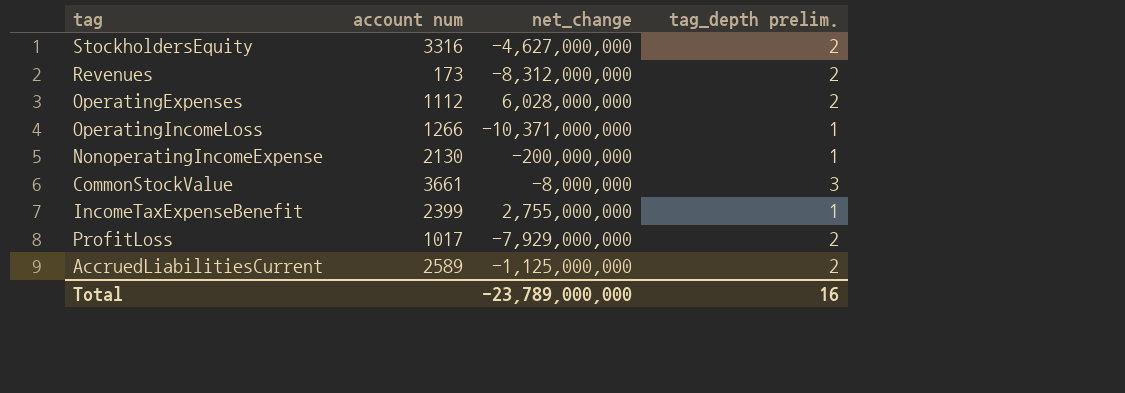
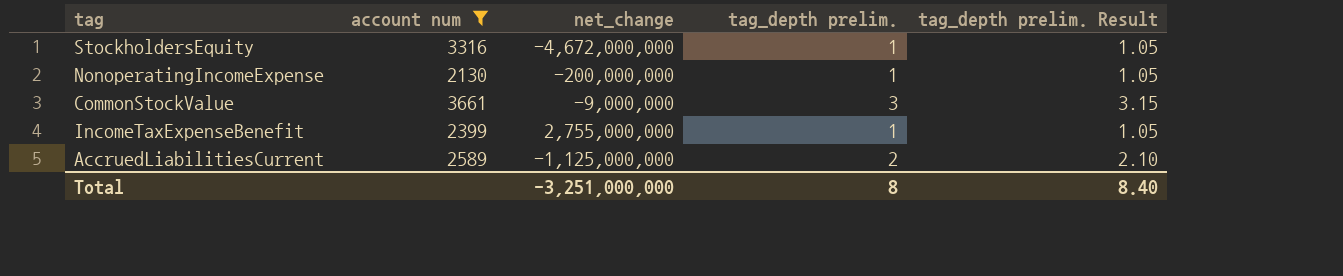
filter: none -> account num >= 2130
column tag_depth prelim. Result | formula: none -> [tag_depth prelim.] * 1.05
StockholdersEquity | net_change: -4,627,000,000 -> -4,672,000,000
StockholdersEquity | tag_depth prelim.: 2 -> 1
CommonStockValue | net_change: -8,000,000 -> -9,000,000
Total | net_change: -23,789,000,000 -> -3,251,000,000
Total | tag_depth prelim.: 16 -> 8

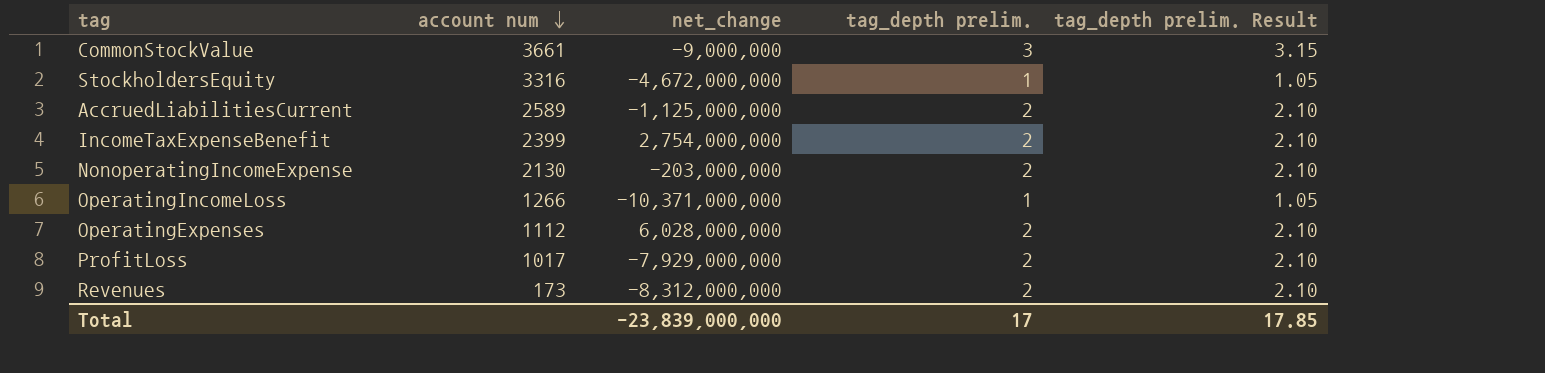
filter: account num >= 2130 -> none
row order: none -> account num descending
IncomeTaxExpenseBenefit | net_change: 2,755,000,000 -> 2,754,000,000
IncomeTaxExpenseBenefit | tag_depth prelim.: 1 -> 2
IncomeTaxExpenseBenefit | tag_depth prelim. Result: 1.05 -> 2.10
NonoperatingIncomeExpense | net_change: -200,000,000 -> -203,000,000
NonoperatingIncomeExpense | tag_depth prelim.: 1 -> 2
NonoperatingIncomeExpense | tag_depth prelim. Result: 1.05 -> 2.10
Total | net_change: -3,251,000,000 -> -23,839,000,000
Total | tag_depth prelim.: 8 -> 17
Total | tag_depth prelim. Result: 8.40 -> 17.85

